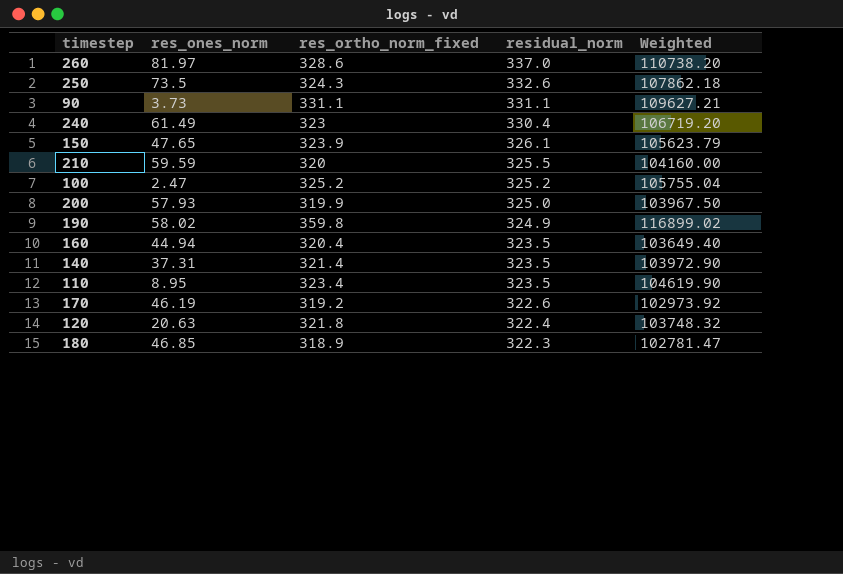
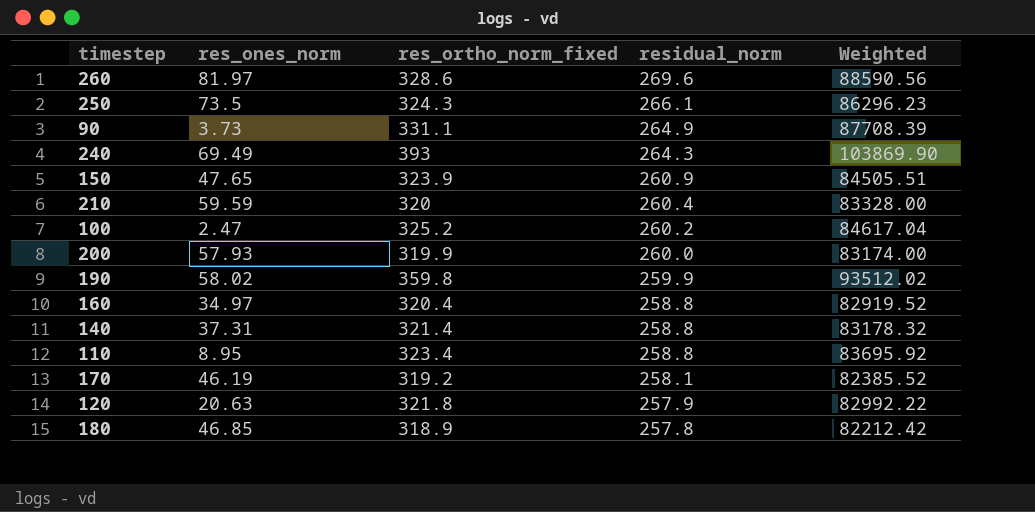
260 | residual_norm: 337.0 -> 269.6
260 | Weighted: 110738.20 -> 88590.56
250 | residual_norm: 332.6 -> 266.1
250 | Weighted: 107862.18 -> 86296.23
90 | residual_norm: 331.1 -> 264.9
90 | Weighted: 109627.21 -> 87708.39
240 | res_ones_norm: 61.49 -> 69.49
240 | res_ortho_norm_fixed: 323 -> 393
240 | residual_norm: 330.4 -> 264.3
240 | Weighted: 106719.20 -> 103869.90
150 | residual_norm: 326.1 -> 260.9
150 | Weighted: 105623.79 -> 84505.51
210 | residual_norm: 325.5 -> 260.4
210 | Weighted: 104160.00 -> 83328.00
100 | residual_norm: 325.2 -> 260.2
100 | Weighted: 105755.04 -> 84617.04
200 | residual_norm: 325.0 -> 260.0
200 | Weighted: 103967.50 -> 83174.00
190 | residual_norm: 324.9 -> 259.9
190 | Weighted: 116899.02 -> 93512.02
160 | res_ones_norm: 44.94 -> 34.97
160 | residual_norm: 323.5 -> 258.8
160 | Weighted: 103649.40 -> 82919.52
140 | residual_norm: 323.5 -> 258.8
140 | Weighted: 103972.90 -> 83178.32
110 | residual_norm: 323.5 -> 258.8
110 | Weighted: 104619.90 -> 83695.92
170 | residual_norm: 322.6 -> 258.1
170 | Weighted: 102973.92 -> 82385.52
120 | residual_norm: 322.4 -> 257.9
120 | Weighted: 103748.32 -> 82992.22
180 | residual_norm: 322.3 -> 257.8
180 | Weighted: 102781.47 -> 82212.42

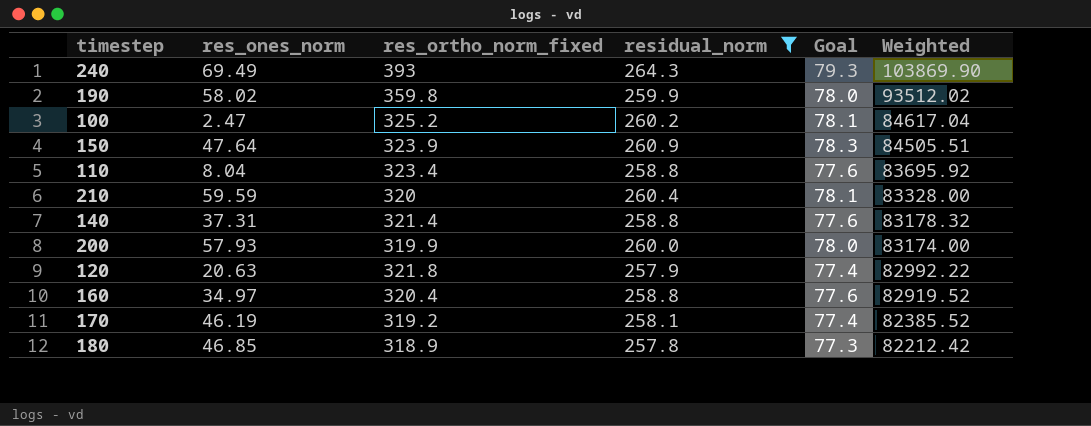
filter: none -> residual_norm <= 264.3
row order: residual_norm descending -> Weighted descending
column Goal | formula: none -> [residual_norm] * 0.3
150 | res_ones_norm: 47.65 -> 47.64
110 | res_ones_norm: 8.95 -> 8.04

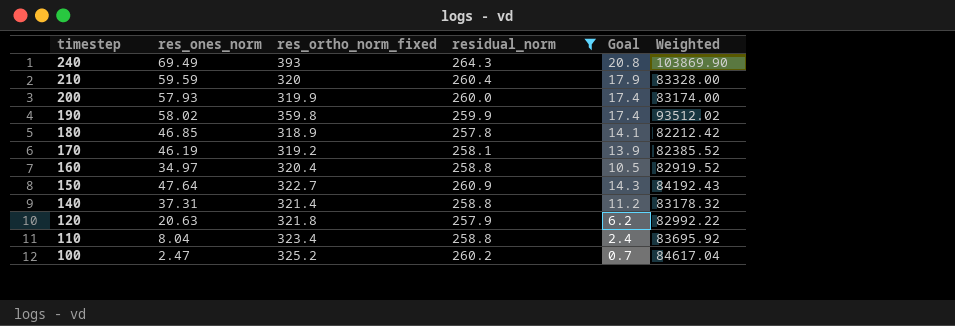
row order: Weighted descending -> timestep descending
column Goal | formula: [residual_norm] * 0.3 -> [res_ones_norm] * 0.3
150 | res_ortho_norm_fixed: 323.9 -> 322.7
150 | Weighted: 84505.51 -> 84192.43

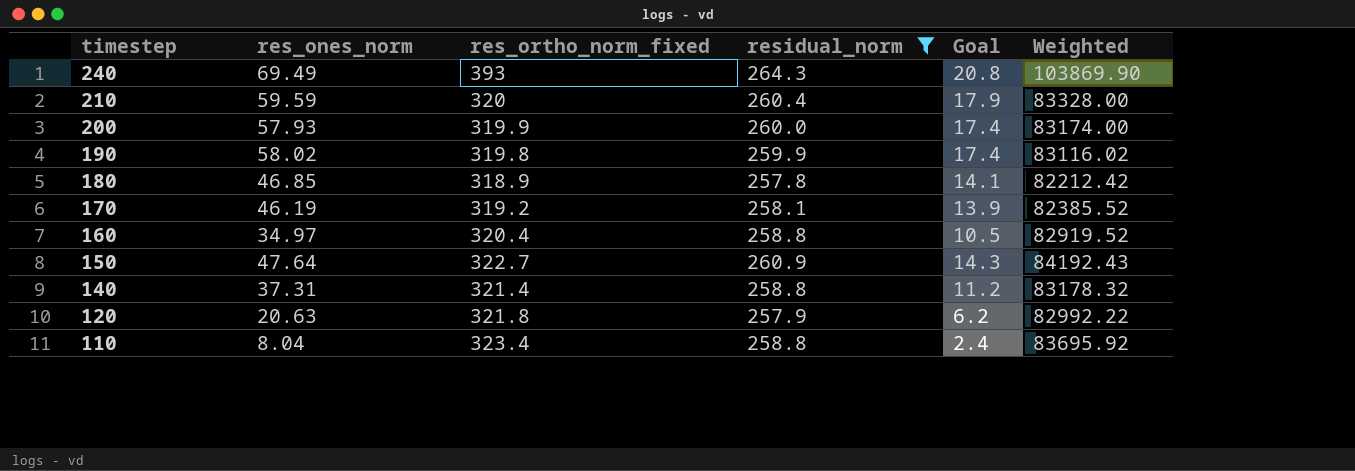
row 100: 2.47 | 325.2 | 260.2 | 0.7 | 84617.04 -> none
190 | res_ortho_norm_fixed: 359.8 -> 319.8
190 | Weighted: 93512.02 -> 83116.02

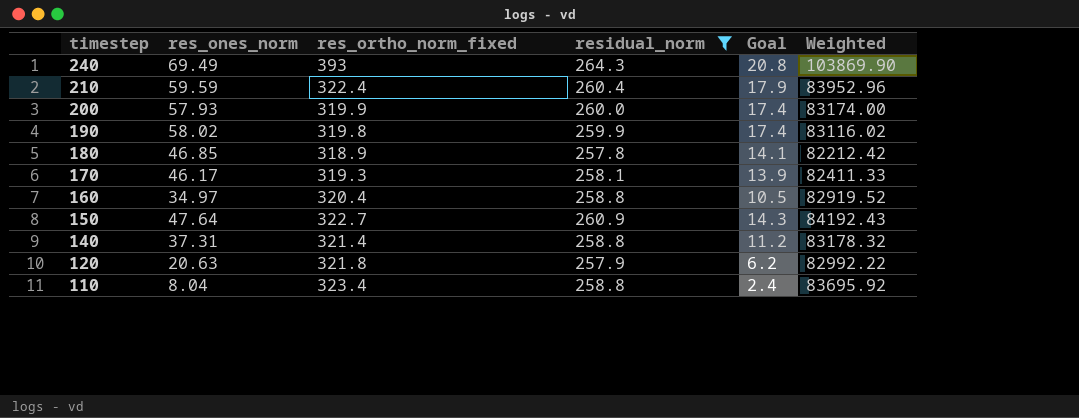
210 | res_ortho_norm_fixed: 320 -> 322.4
210 | Weighted: 83328.00 -> 83952.96
170 | res_ones_norm: 46.19 -> 46.17
170 | res_ortho_norm_fixed: 319.2 -> 319.3
170 | Weighted: 82385.52 -> 82411.33

